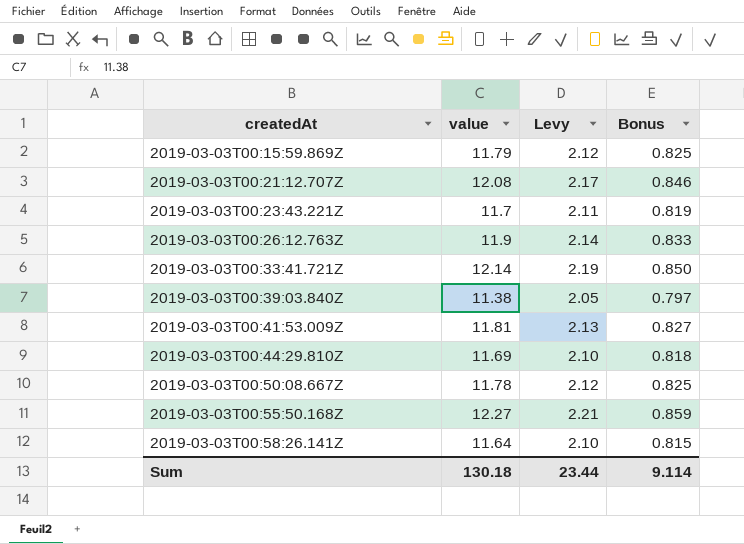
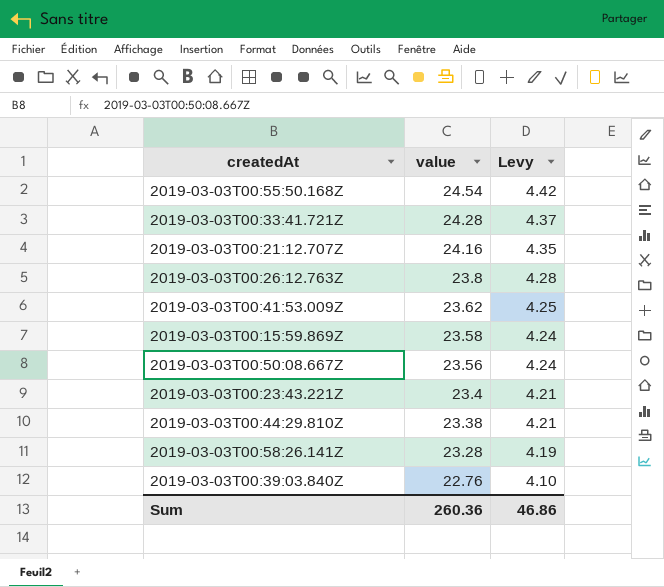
row order: createdAt ascending -> value descending
column Bonus | formula: [value] * 0.07 -> none
2019-03-03T00:55:50.168Z | value: 12.27 -> 24.54
2019-03-03T00:55:50.168Z | Levy: 2.21 -> 4.42
2019-03-03T00:33:41.721Z | value: 12.14 -> 24.28
2019-03-03T00:33:41.721Z | Levy: 2.19 -> 4.37
2019-03-03T00:21:12.707Z | value: 12.08 -> 24.16
2019-03-03T00:21:12.707Z | Levy: 2.17 -> 4.35
2019-03-03T00:26:12.763Z | value: 11.9 -> 23.8
2019-03-03T00:26:12.763Z | Levy: 2.14 -> 4.28
2019-03-03T00:41:53.009Z | value: 11.81 -> 23.62
2019-03-03T00:41:53.009Z | Levy: 2.13 -> 4.25
2019-03-03T00:15:59.869Z | value: 11.79 -> 23.58
2019-03-03T00:15:59.869Z | Levy: 2.12 -> 4.24
2019-03-03T00:50:08.667Z | value: 11.78 -> 23.56
2019-03-03T00:50:08.667Z | Levy: 2.12 -> 4.24
2019-03-03T00:23:43.221Z | value: 11.7 -> 23.4
2019-03-03T00:23:43.221Z | Levy: 2.11 -> 4.21
2019-03-03T00:44:29.810Z | value: 11.69 -> 23.38
2019-03-03T00:44:29.810Z | Levy: 2.10 -> 4.21
2019-03-03T00:58:26.141Z | value: 11.64 -> 23.28
2019-03-03T00:58:26.141Z | Levy: 2.10 -> 4.19
2019-03-03T00:39:03.840Z | value: 11.38 -> 22.76
2019-03-03T00:39:03.840Z | Levy: 2.05 -> 4.10
Sum | value: 130.18 -> 260.36
Sum | Levy: 23.44 -> 46.86

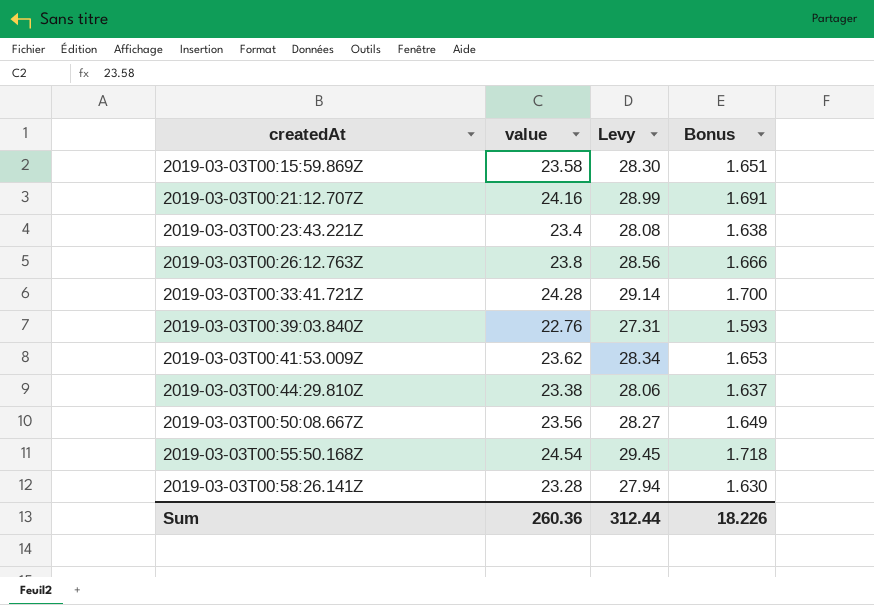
row order: value descending -> createdAt ascending
column Levy | formula: [value] * 0.18 -> [value] * 1.2
column Bonus | formula: none -> [value] * 0.07
Sum | Levy: 46.86 -> 312.44

